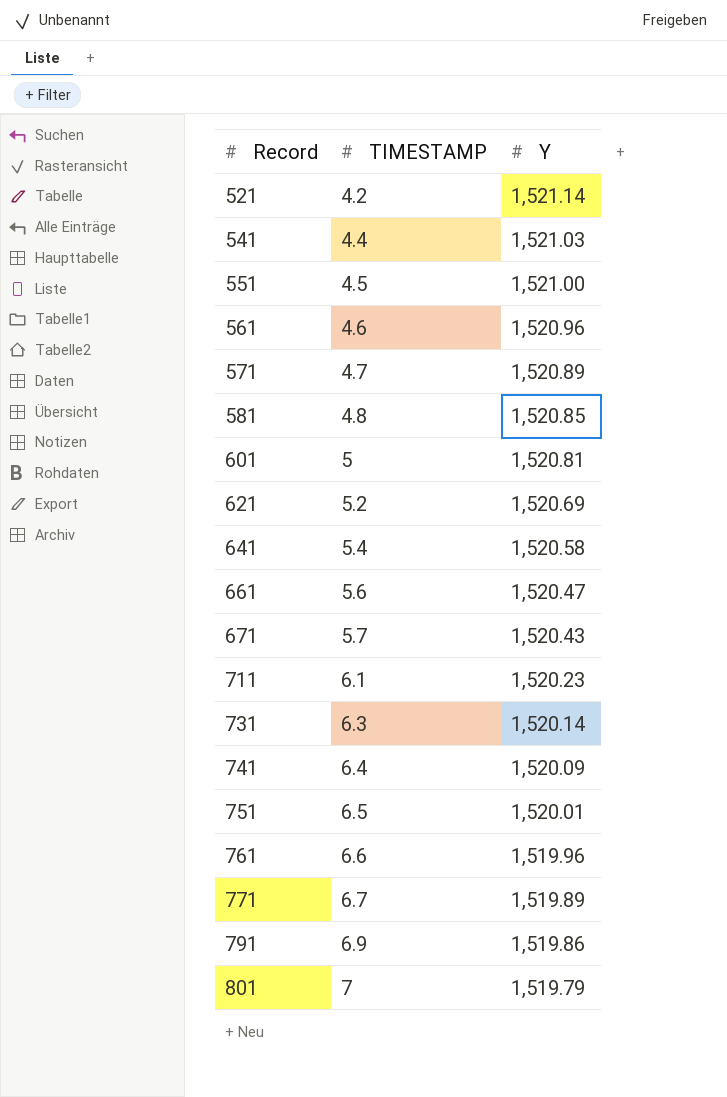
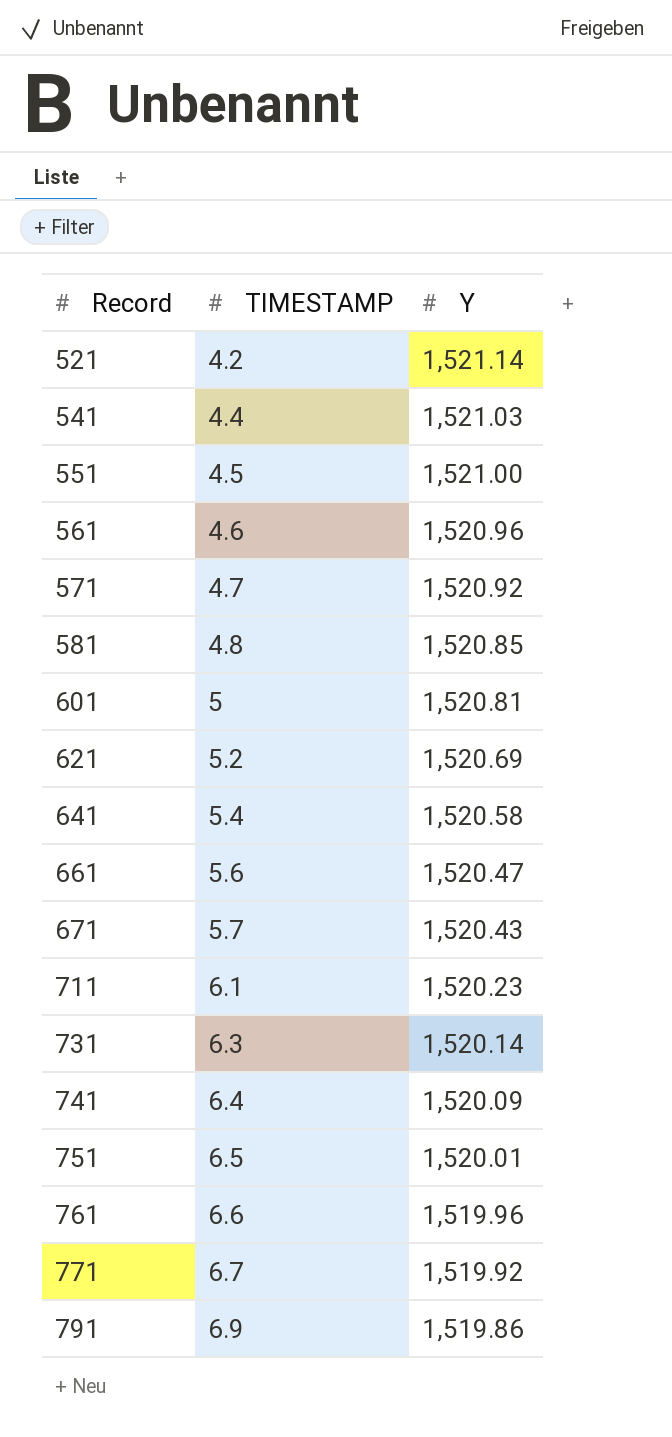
row 801: 7 | 1,519.79 -> none
571 | Y: 1,520.89 -> 1,520.92
771 | Y: 1,519.89 -> 1,519.92

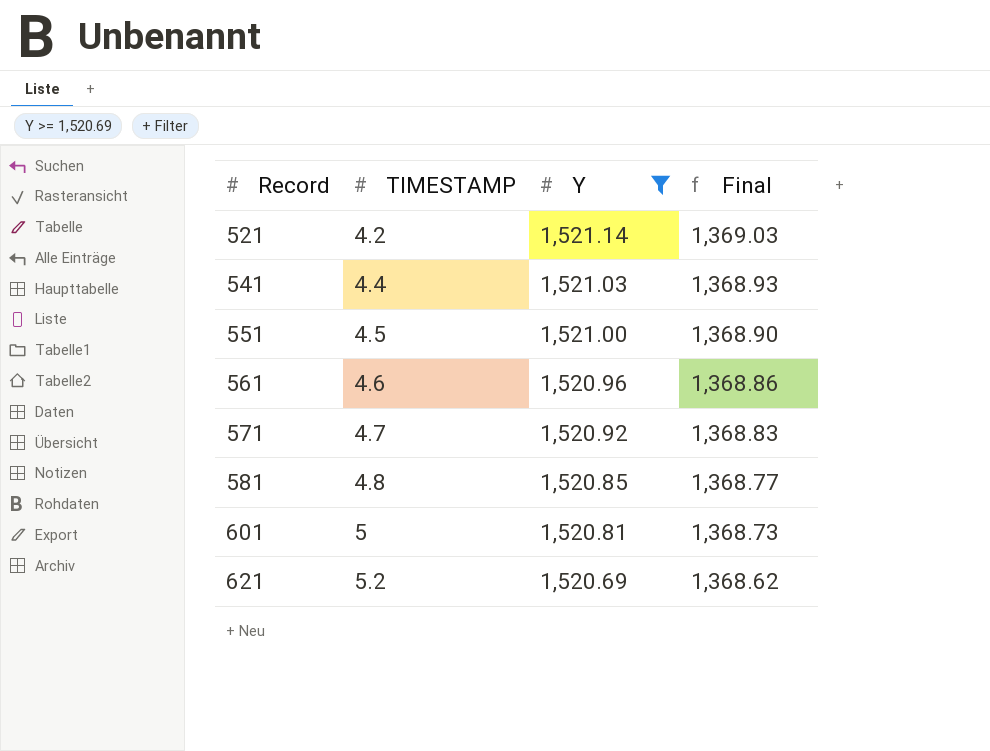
filter: none -> Y >= 1,520.69
column Final | formula: none -> [Y] * 0.9

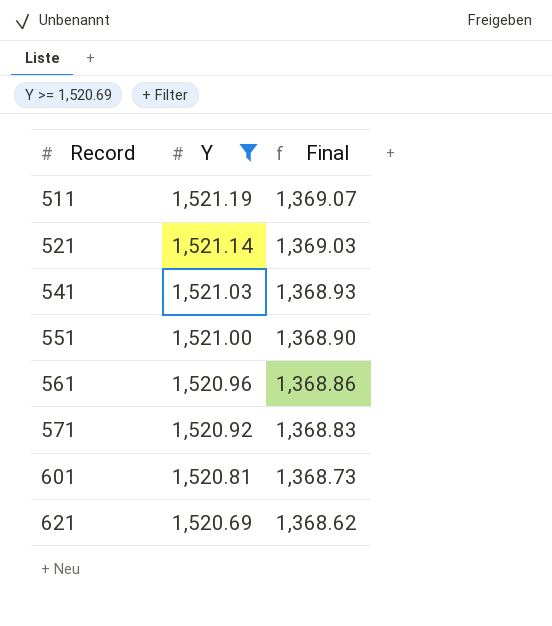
column TIMESTAMP | position: 2 -> none
row 581: 4.8 | 1,520.85 | 1,368.77 -> none
row 511: none -> 1,521.19 | 1,369.07

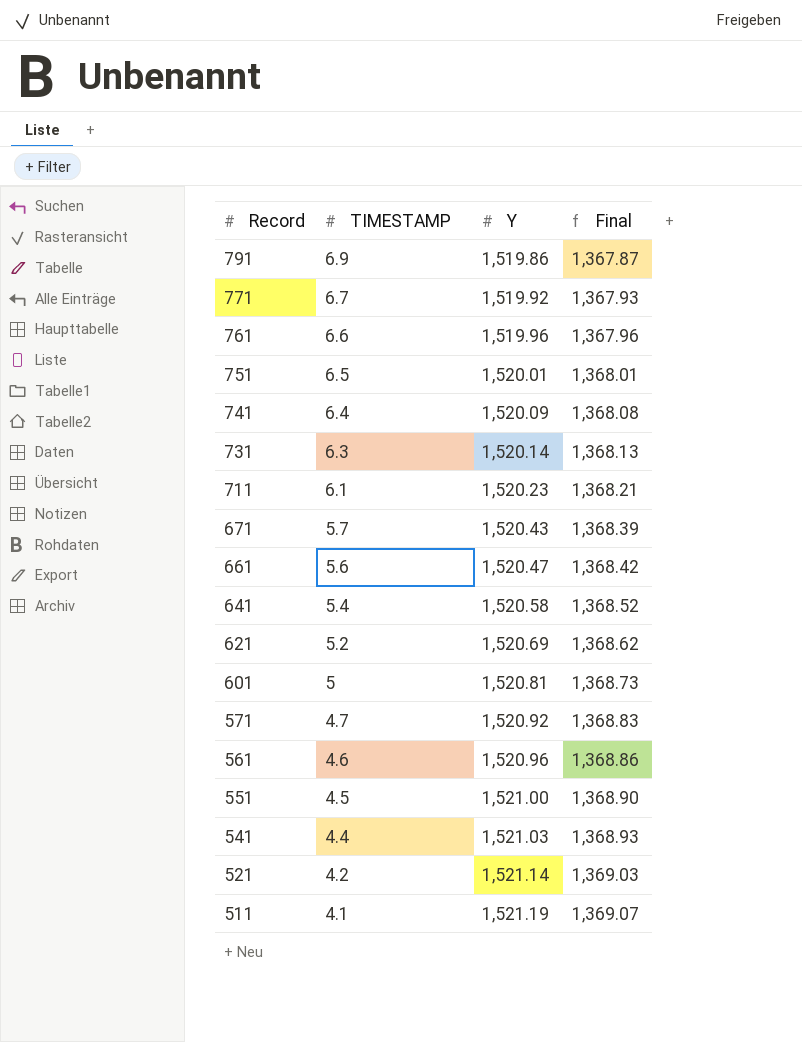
filter: Y >= 1,520.69 -> none
row order: Record ascending -> Record descending
column TIMESTAMP | position: none -> 2

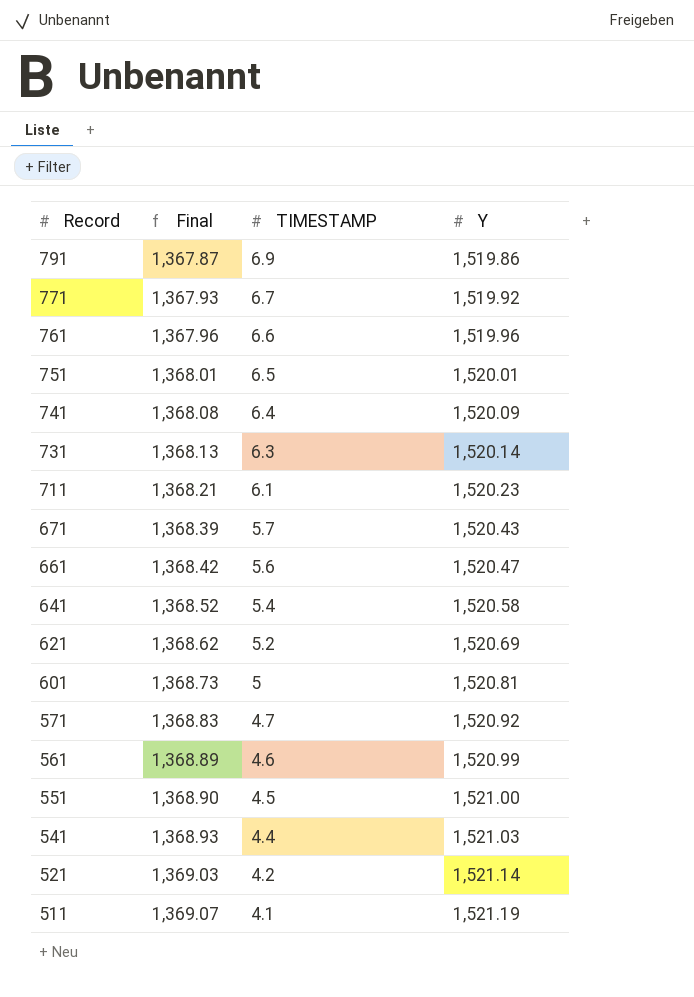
column Final | position: 4 -> 2
561 | Final: 1,368.86 -> 1,368.89
561 | Y: 1,520.96 -> 1,520.99

